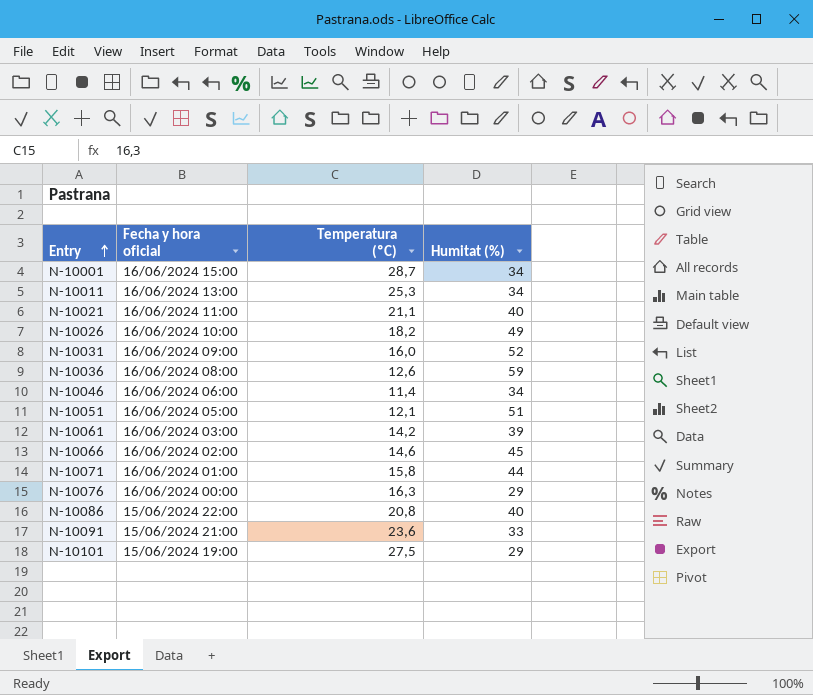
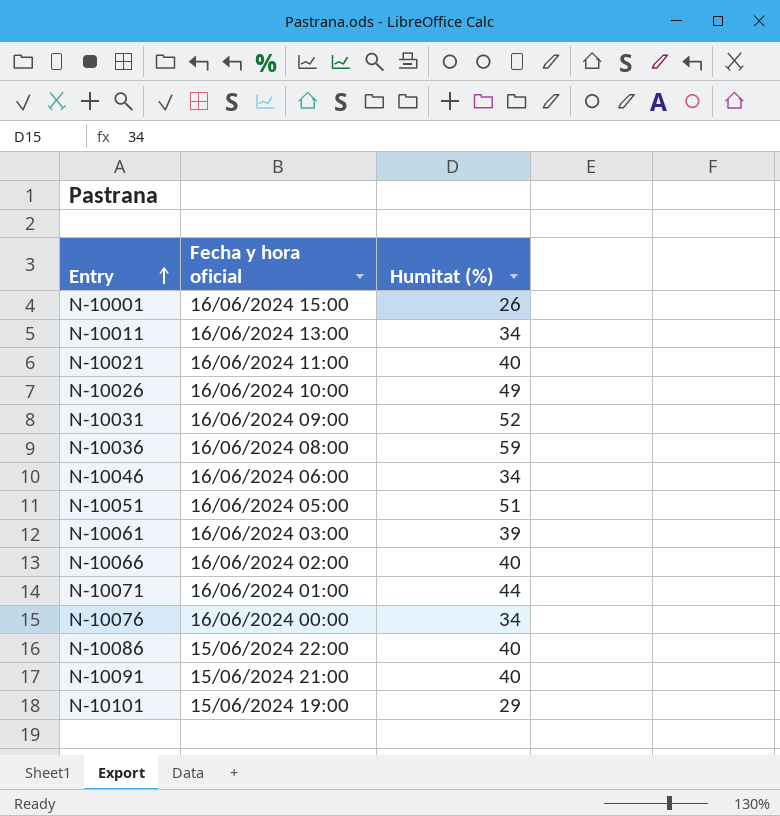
column Temperatura (ºC) | position: 3 -> none
N-10001 | Humitat (%): 34 -> 26
N-10066 | Humitat (%): 45 -> 40
N-10076 | Humitat (%): 29 -> 34
N-10091 | Humitat (%): 33 -> 40

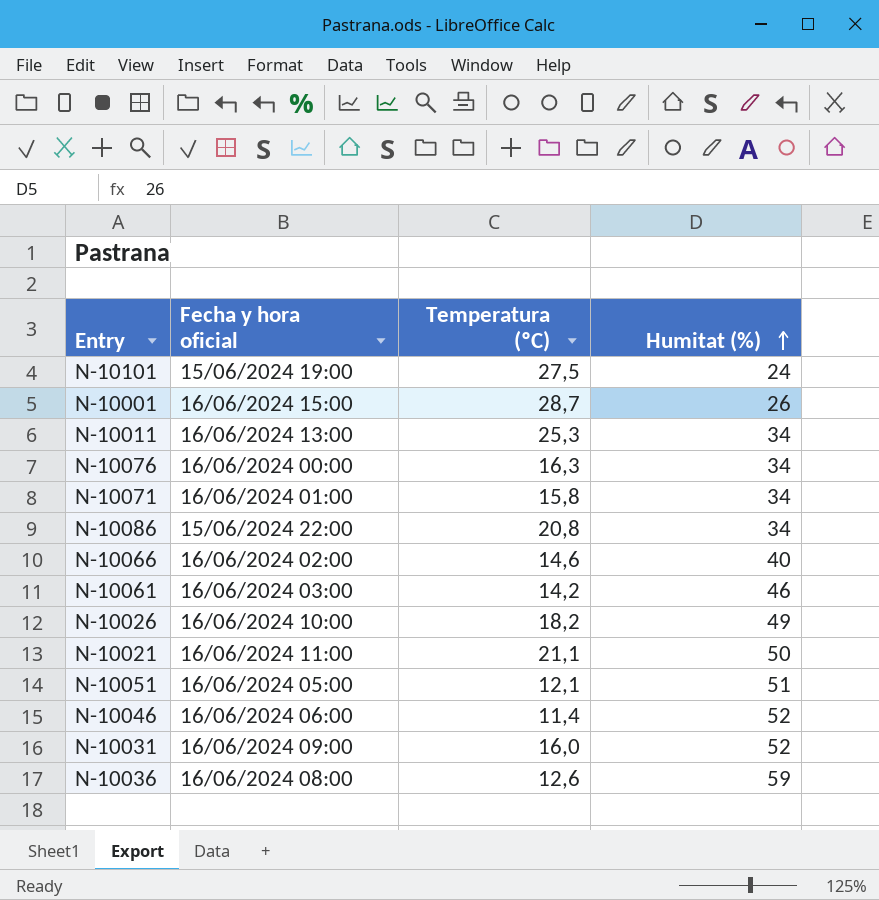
row order: Entry ascending -> Humitat (%) ascending
column Temperatura (ºC) | position: none -> 3
row N-10091: 15/06/2024 21:00 | 40 -> none
N-10101 | Humitat (%): 29 -> 24
N-10071 | Humitat (%): 44 -> 34
N-10086 | Humitat (%): 40 -> 34
N-10061 | Humitat (%): 39 -> 46
N-10021 | Humitat (%): 40 -> 50
N-10046 | Humitat (%): 34 -> 52

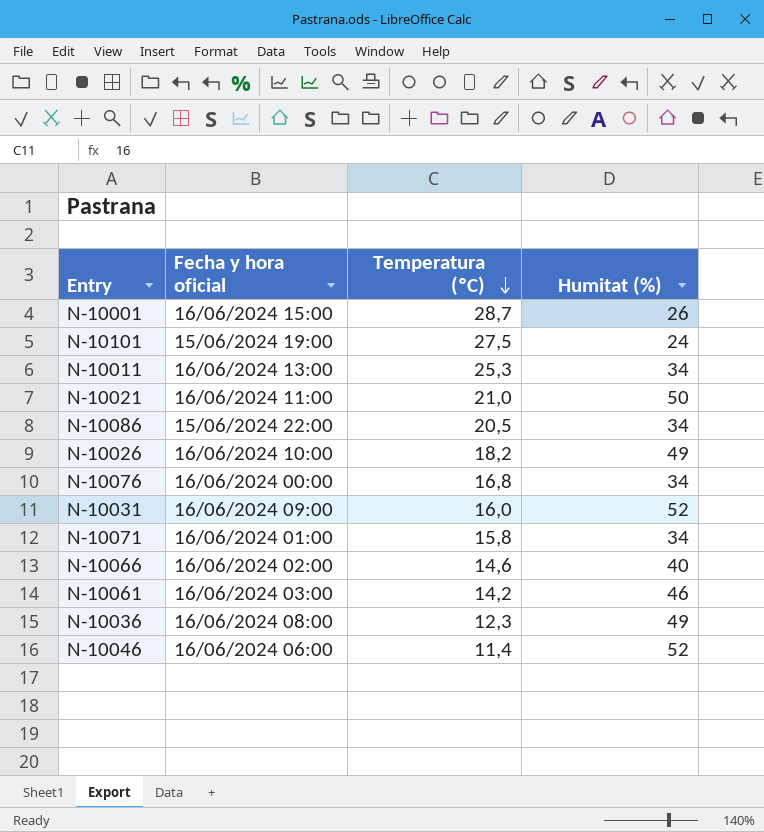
row order: Humitat (%) ascending -> Temperatura (ºC) descending
row N-10051: 16/06/2024 05:00 | 12,1 | 51 -> none
N-10021 | Temperatura (ºC): 21,1 -> 21,0
N-10086 | Temperatura (ºC): 20,8 -> 20,5
N-10076 | Temperatura (ºC): 16,3 -> 16,8
N-10036 | Temperatura (ºC): 12,6 -> 12,3
N-10036 | Humitat (%): 59 -> 49

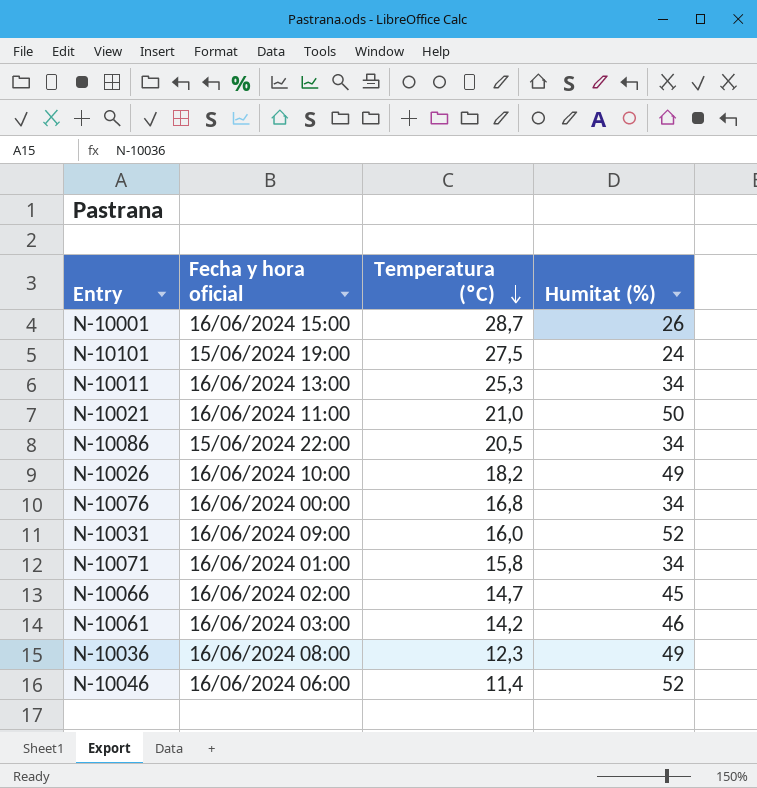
N-10066 | Temperatura (ºC): 14,6 -> 14,7
N-10066 | Humitat (%): 40 -> 45

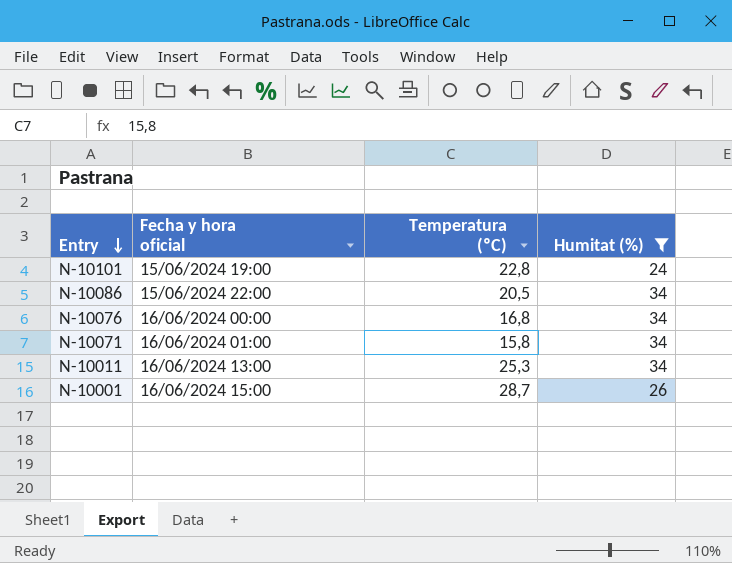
filter: none -> Humitat (%) <= 34
row order: Temperatura (ºC) descending -> Entry descending
N-10101 | Temperatura (ºC): 27,5 -> 22,8

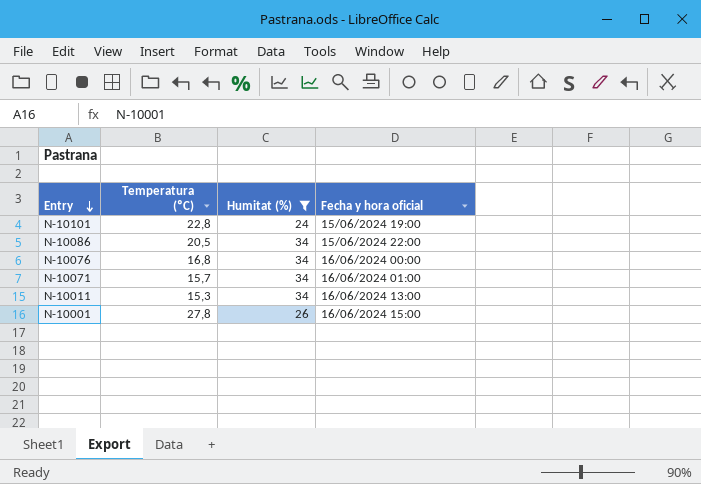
column Fecha y hora oficial | position: 2 -> 4
N-10071 | Temperatura (ºC): 15,8 -> 15,7
N-10011 | Temperatura (ºC): 25,3 -> 15,3
N-10001 | Temperatura (ºC): 28,7 -> 27,8

